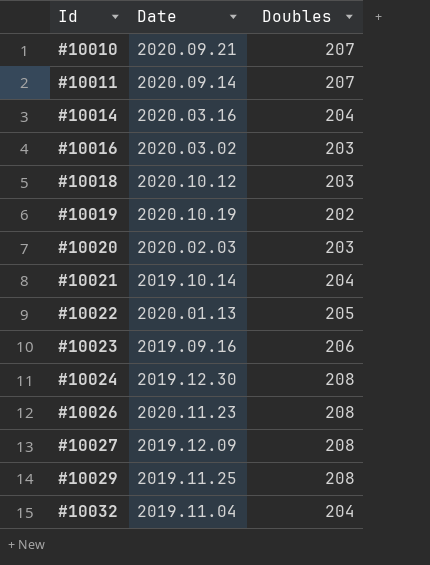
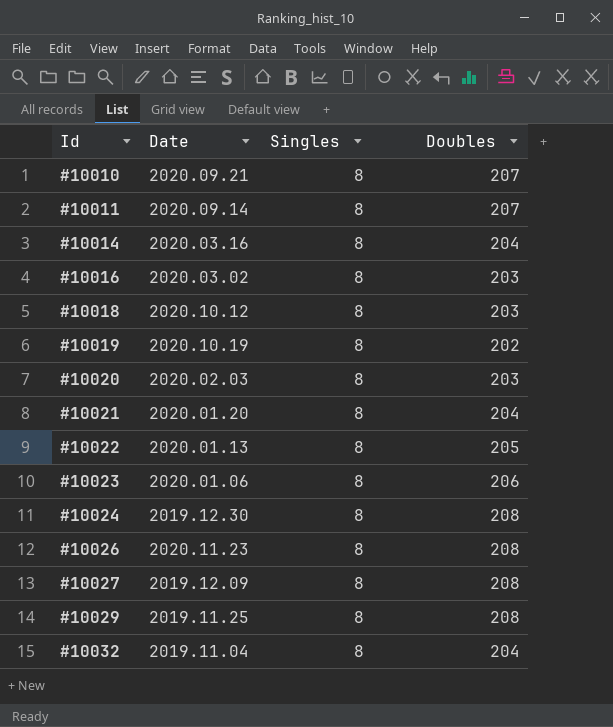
column Singles | position: none -> 3
#10021 | Date: 2019.10.14 -> 2020.01.20
#10023 | Date: 2019.09.16 -> 2020.01.06

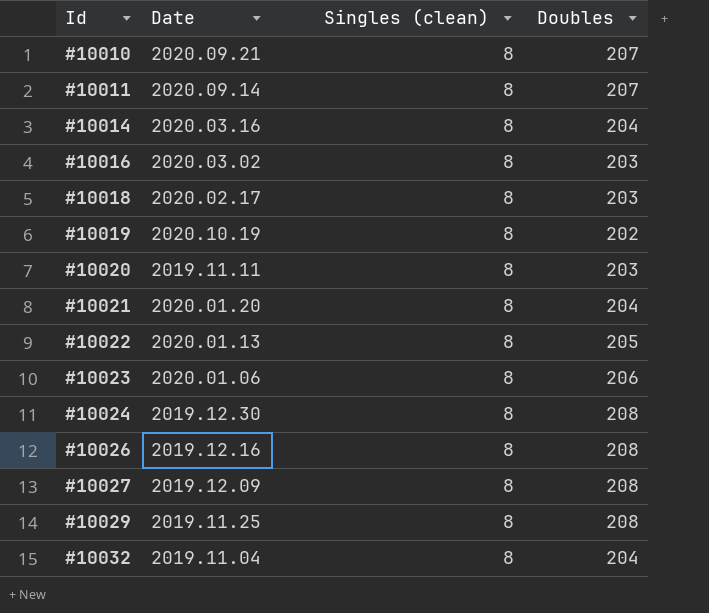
column name: Singles -> Singles (clean)
#10018 | Date: 2020.10.12 -> 2020.02.17
#10020 | Date: 2020.02.03 -> 2019.11.11
#10026 | Date: 2020.11.23 -> 2019.12.16

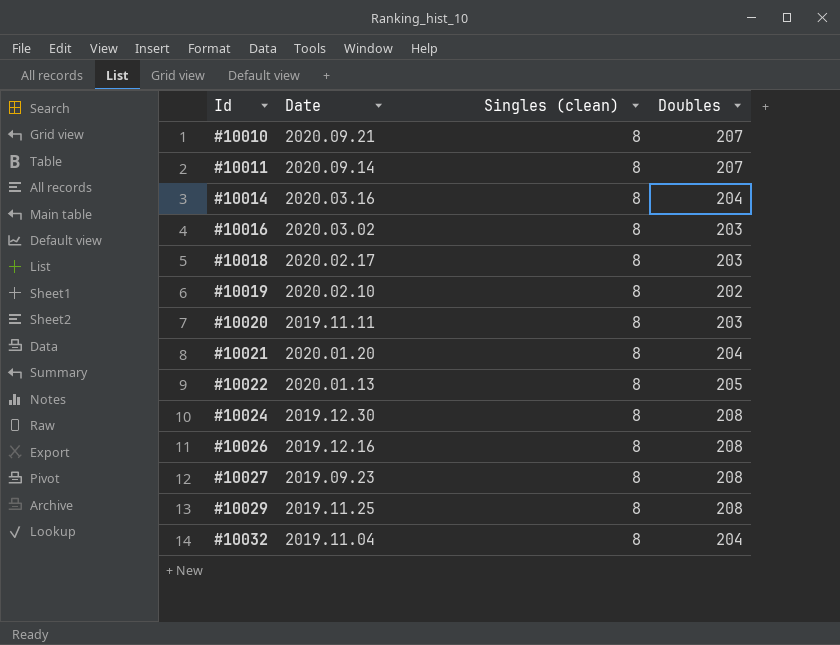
row #10023: 2020.01.06 | 8 | 206 -> none
#10019 | Date: 2020.10.19 -> 2020.02.10
#10027 | Date: 2019.12.09 -> 2019.09.23

